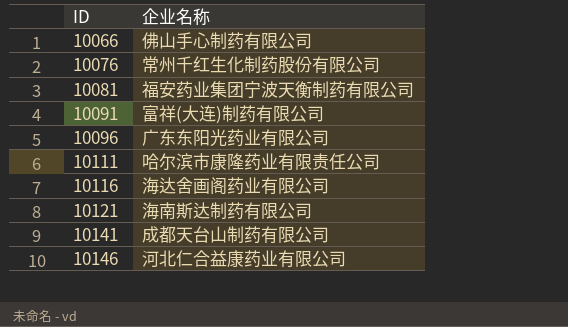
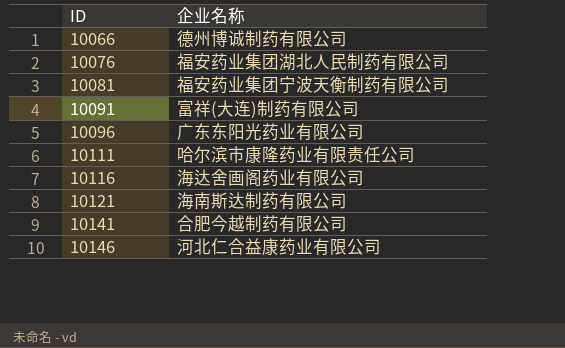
10066 | 企业名称: 佛山手心制药有限公司 -> 德州博诚制药有限公司
10076 | 企业名称: 常州千红生化制药股份有限公司 -> 福安药业集团湖北人民制药有限公司
10141 | 企业名称: 成都天台山制药有限公司 -> 合肥今越制药有限公司

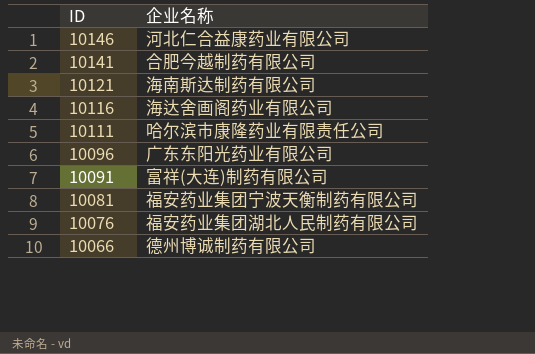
row order: ID ascending -> ID descending

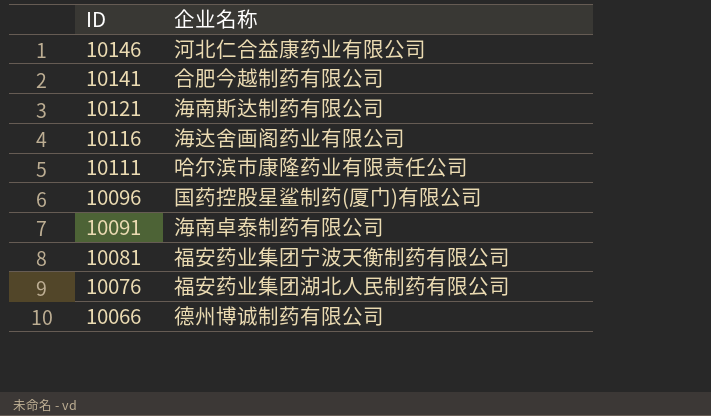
10096 | 企业名称: 广东东阳光药业有限公司 -> 国药控股星鲨制药(厦门)有限公司
10091 | 企业名称: 富祥(大连)制药有限公司 -> 海南卓泰制药有限公司

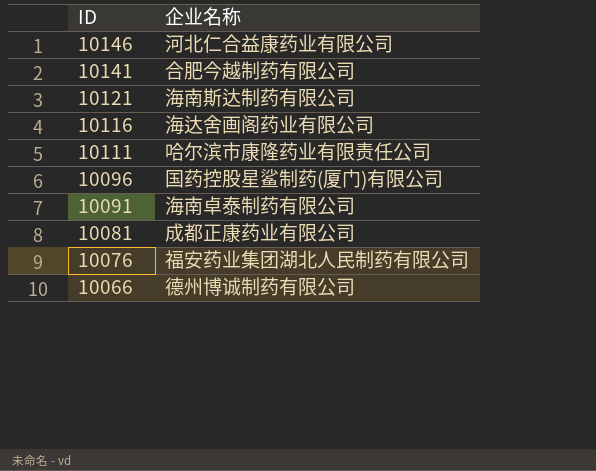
10081 | 企业名称: 福安药业集团宁波天衡制药有限公司 -> 成都正康药业有限公司

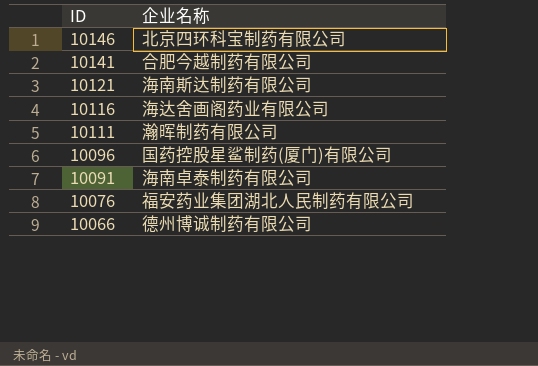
row 10081: 成都正康药业有限公司 -> none
10146 | 企业名称: 河北仁合益康药业有限公司 -> 北京四环科宝制药有限公司
10111 | 企业名称: 哈尔滨市康隆药业有限责任公司 -> 瀚晖制药有限公司

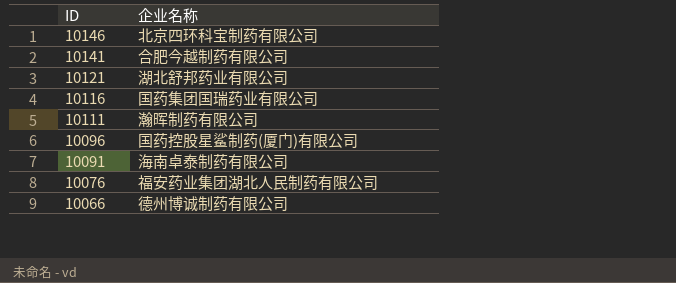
10121 | 企业名称: 海南斯达制药有限公司 -> 湖北舒邦药业有限公司
10116 | 企业名称: 海达舍画阁药业有限公司 -> 国药集团国瑞药业有限公司

